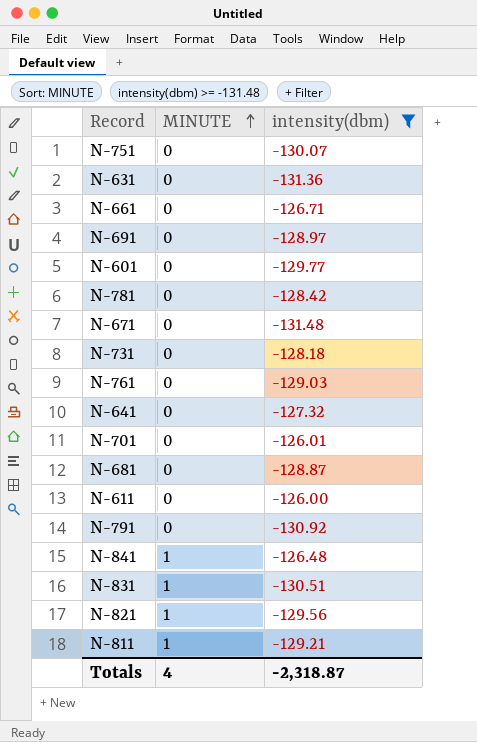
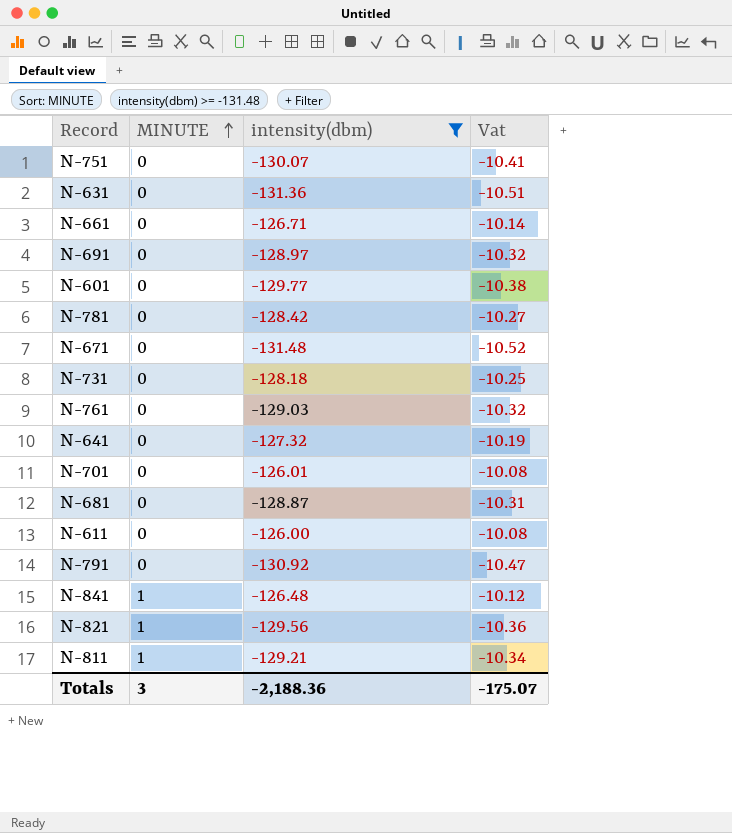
column Vat | formula: none -> [intensity(dbm)] * 0.08
row N-831: 1 | -130.51 -> none
Totals | MINUTE: 4 -> 3
Totals | intensity(dbm): -2,318.87 -> -2,188.36

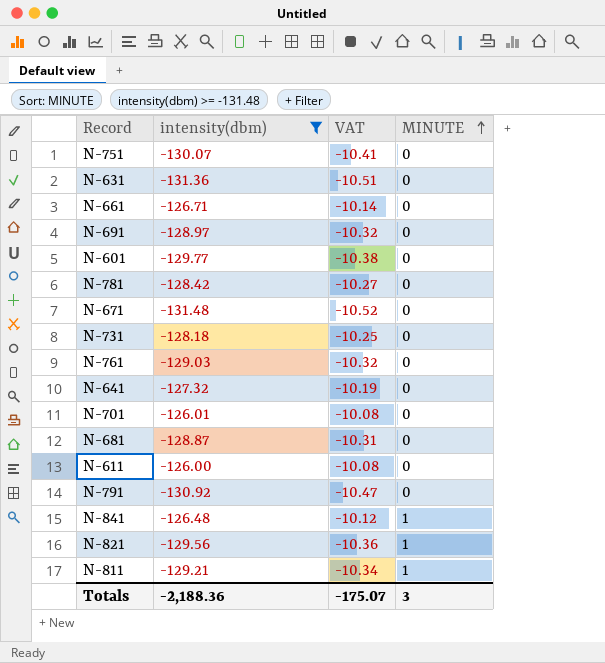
column name: Vat -> VAT
column MINUTE | position: 2 -> 4

